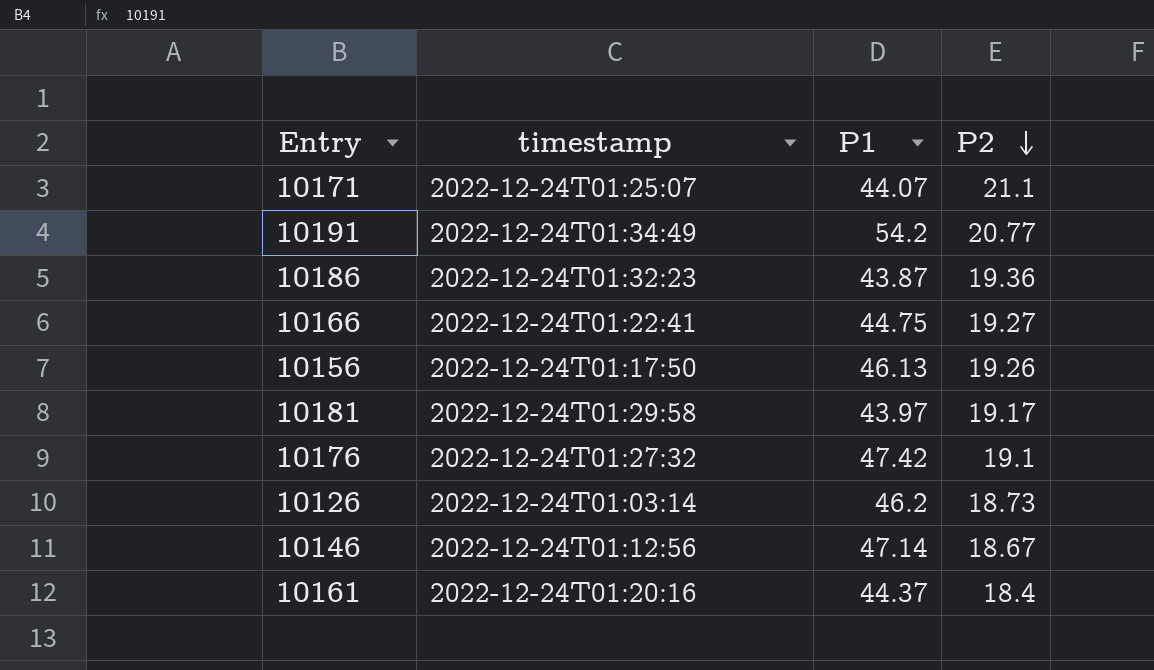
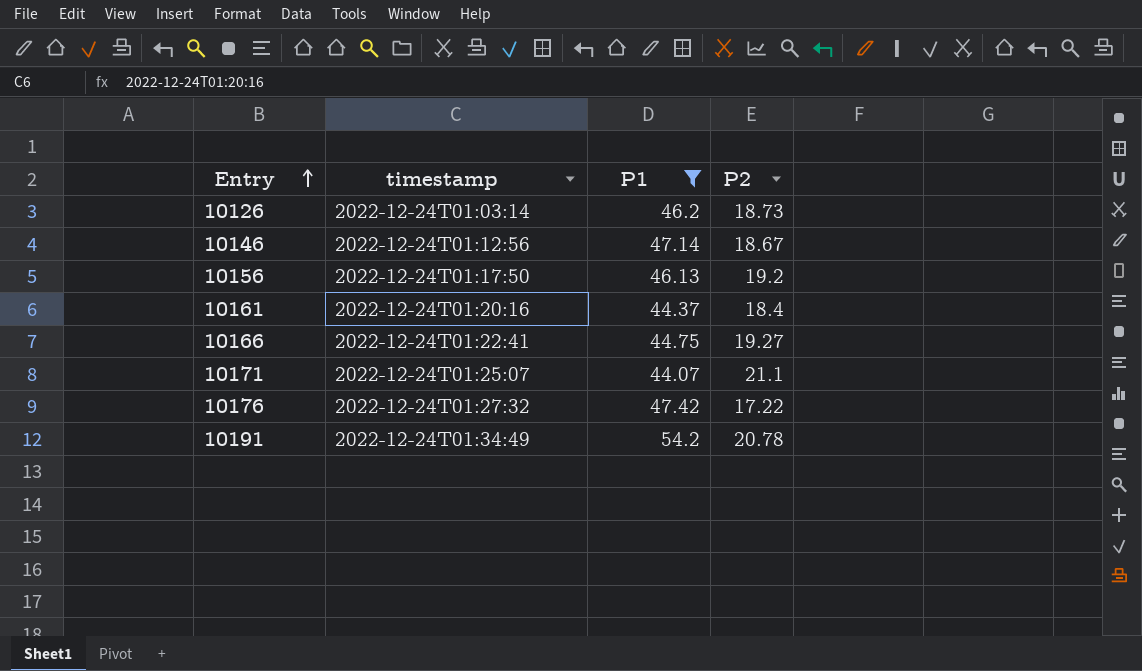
filter: none -> P1 >= 44.07
row order: P2 descending -> Entry ascending
10156 | P2: 19.26 -> 19.2
10176 | P2: 19.1 -> 17.22
10191 | P2: 20.77 -> 20.78

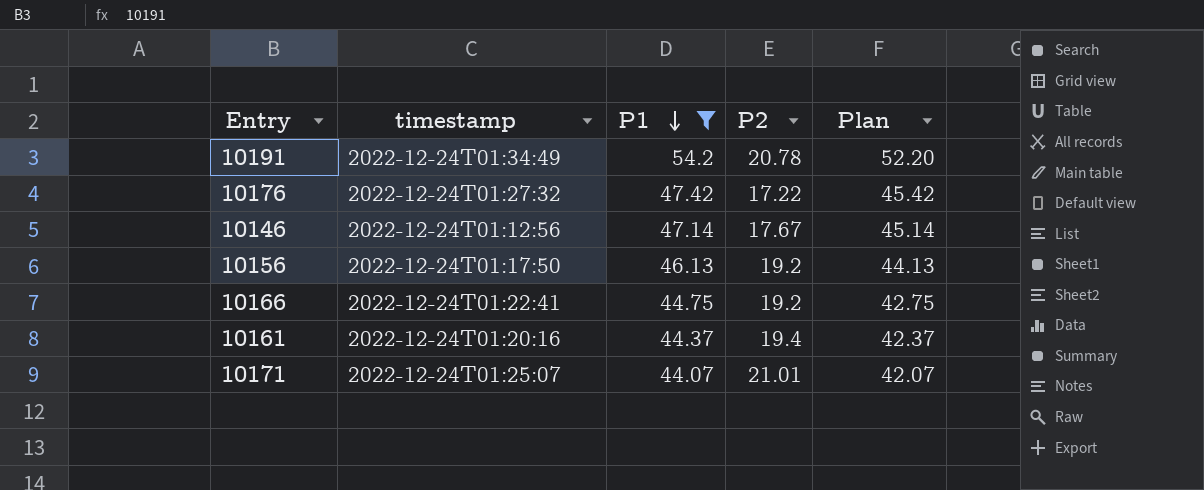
row order: Entry ascending -> P1 descending
column Plan | formula: none -> [P1] - 2
row 10126: 2022-12-24T01:03:14 | 46.2 | 18.73 -> none
10146 | P2: 18.67 -> 17.67
10166 | P2: 19.27 -> 19.2
10161 | P2: 18.4 -> 19.4
10171 | P2: 21.1 -> 21.01

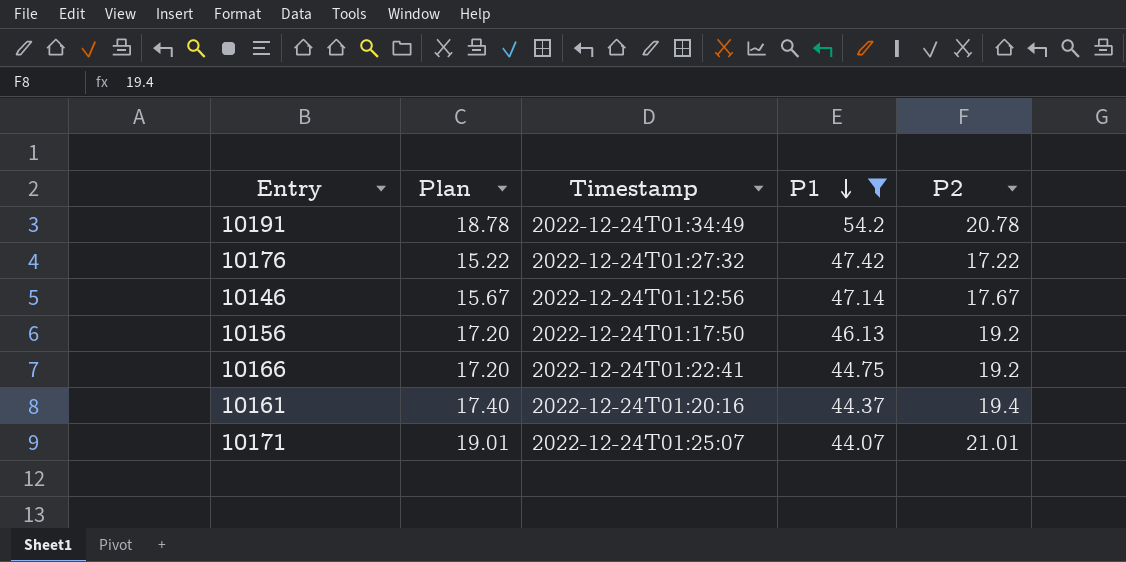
column Plan | formula: [P1] - 2 -> [P2] - 2
column Plan | position: 5 -> 2
column name: timestamp -> Timestamp

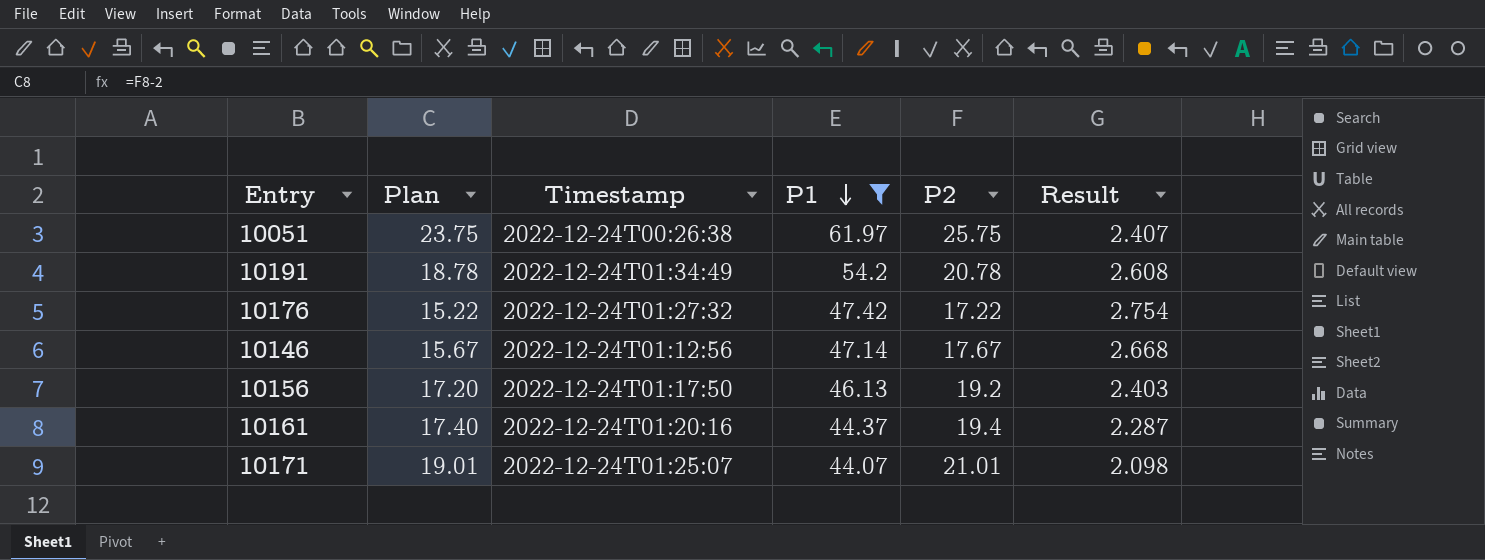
column Result | formula: none -> [P1] / [P2]
row 10166: 17.20 | 2022-12-24T01:22:41 | 44.75 | 19.2 -> none
row 10051: none -> 23.75 | 2022-12-24T00:26:38 | 61.97 | 25.75 | 2.407

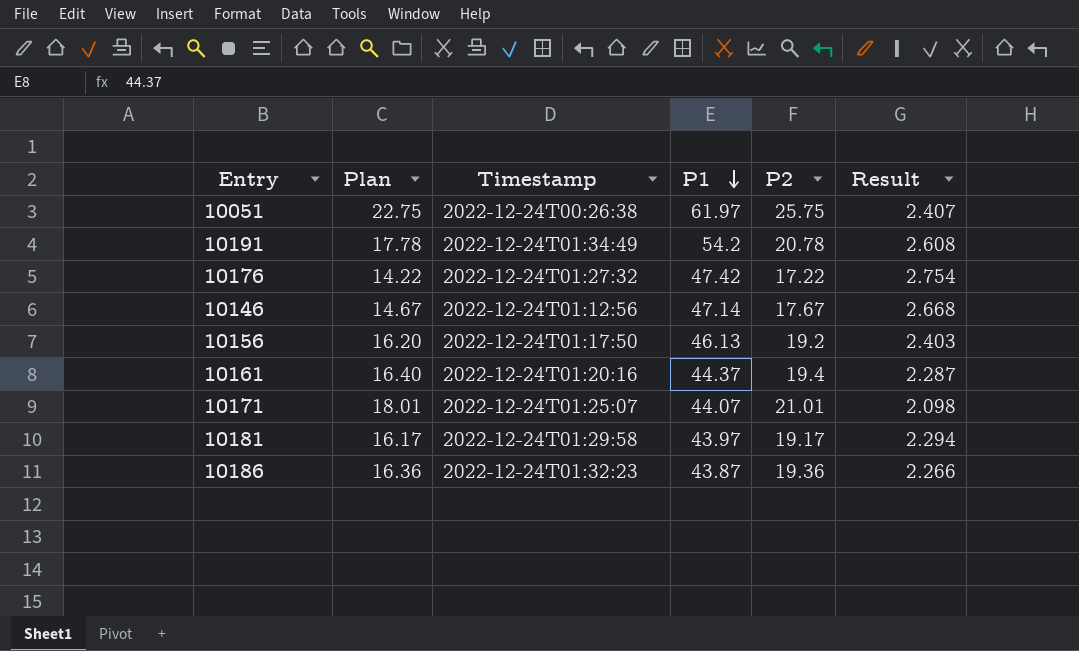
filter: P1 >= 44.07 -> none
column Plan | formula: [P2] - 2 -> [P2] - 3

